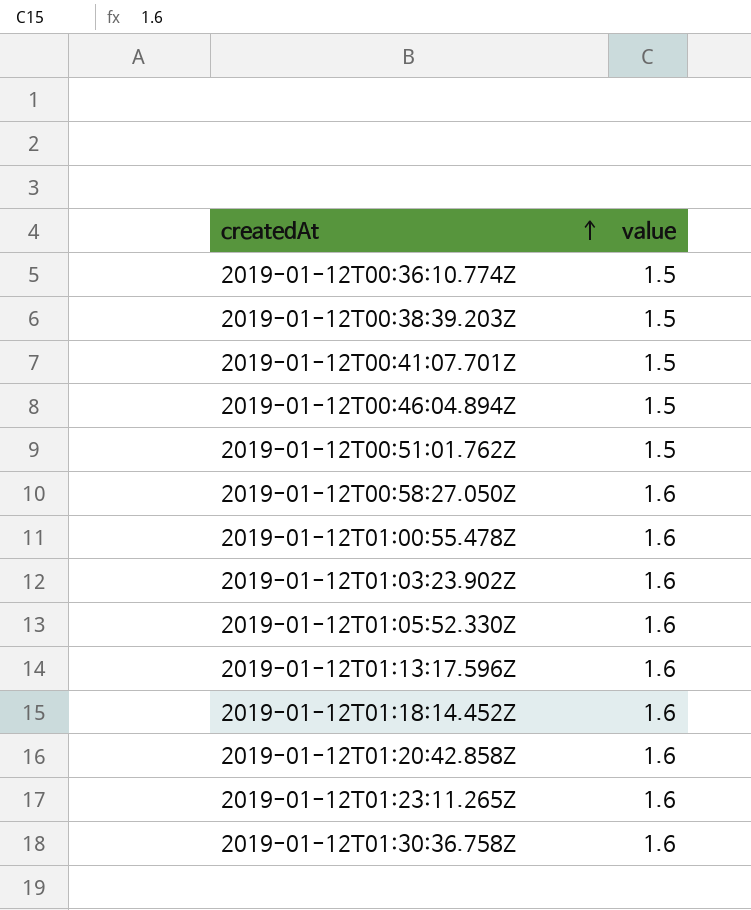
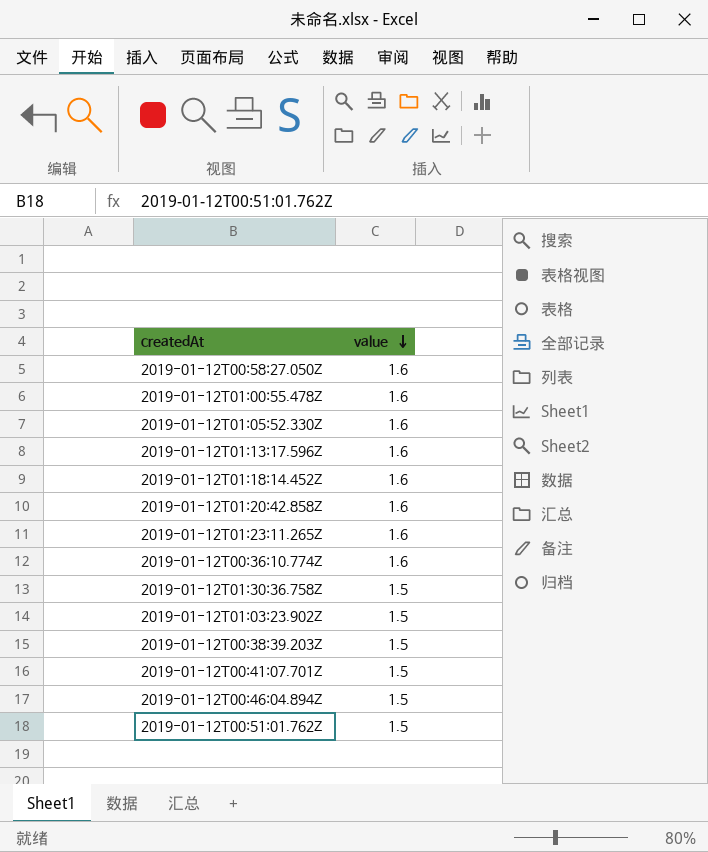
row order: createdAt ascending -> value descending
2019-01-12T00:36:10.774Z | value: 1.5 -> 1.6
2019-01-12T01:30:36.758Z | value: 1.6 -> 1.5
2019-01-12T01:03:23.902Z | value: 1.6 -> 1.5

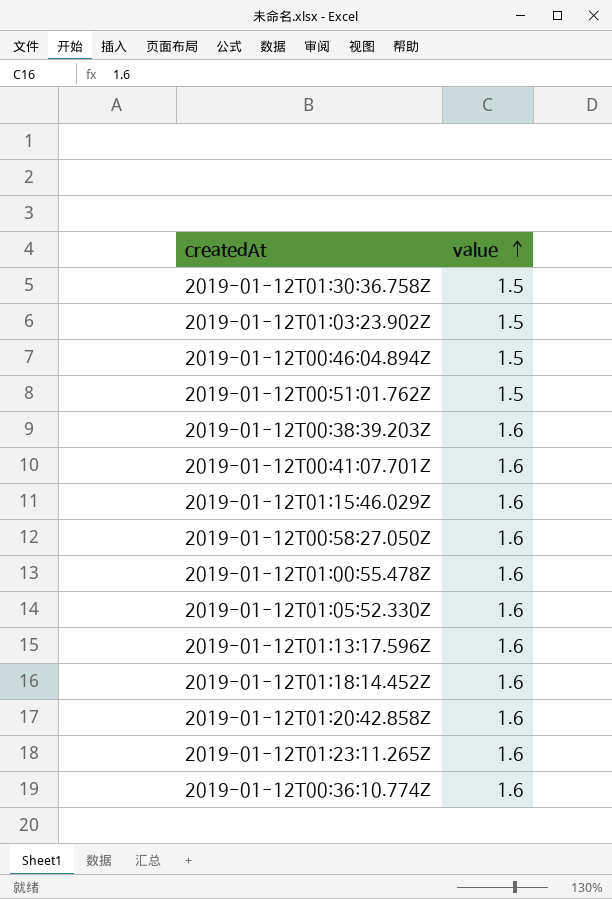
row order: value descending -> value ascending
2019-01-12T00:38:39.203Z | value: 1.5 -> 1.6
2019-01-12T00:41:07.701Z | value: 1.5 -> 1.6
row 2019-01-12T01:15:46.029Z: none -> 1.6

